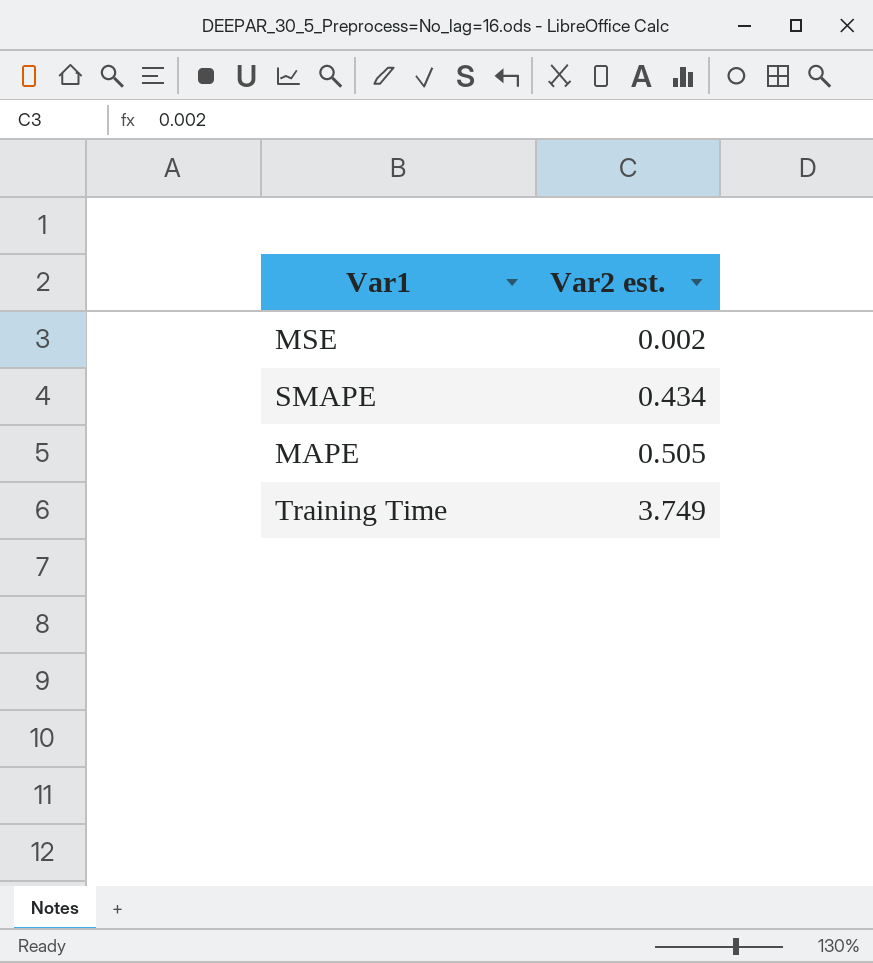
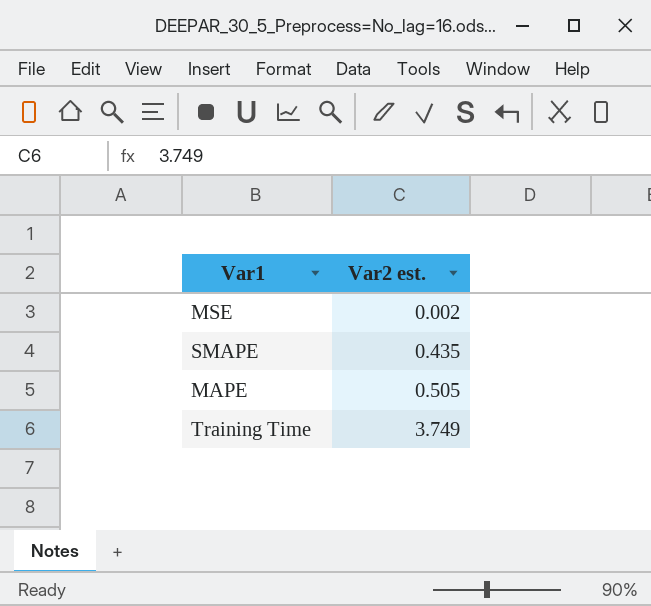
SMAPE | Var2 est.: 0.434 -> 0.435

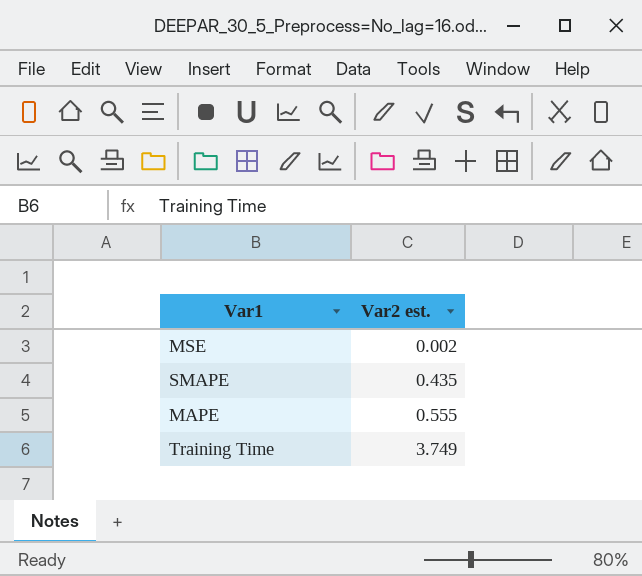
MAPE | Var2 est.: 0.505 -> 0.555

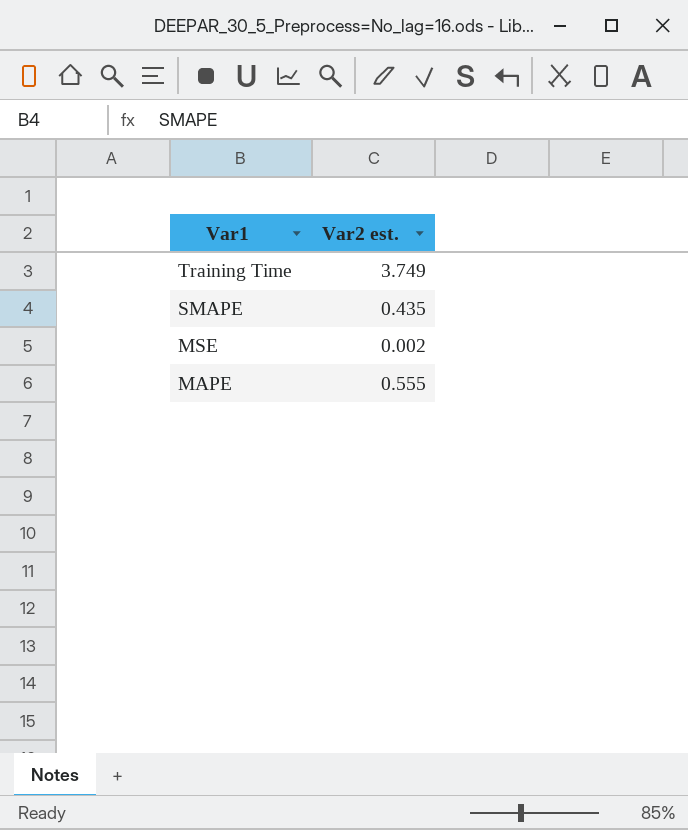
row order: Var2 est. ascending -> Var1 descending

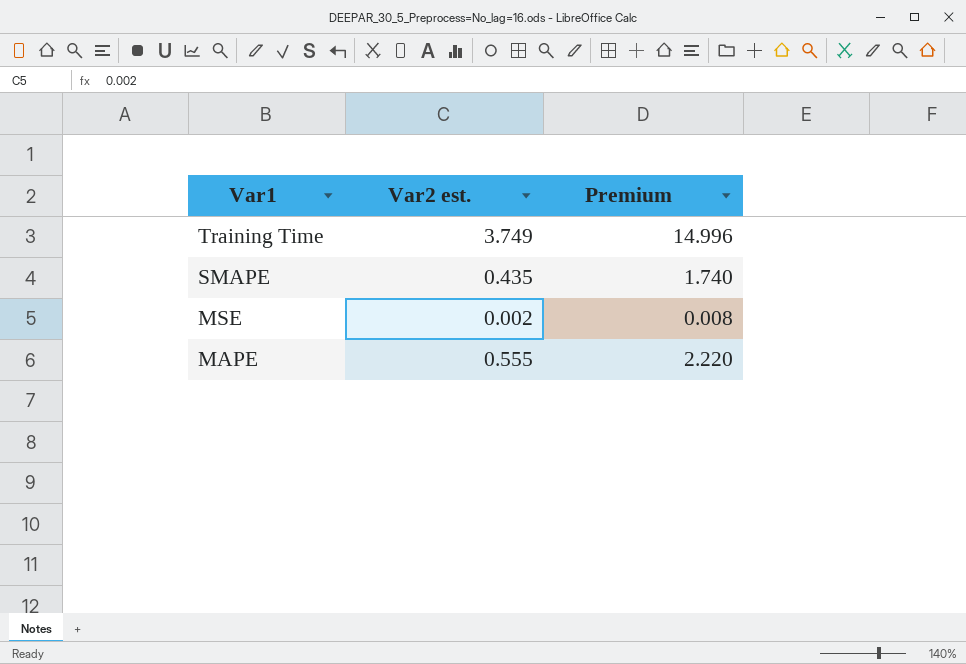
column Premium | formula: none -> [Var2 est.] * 4

